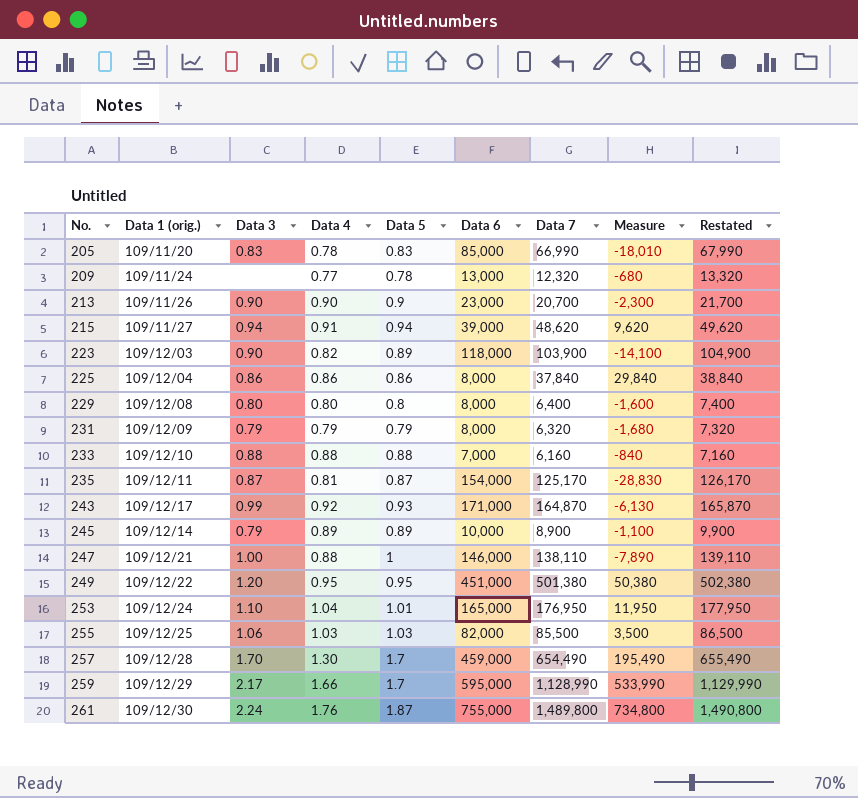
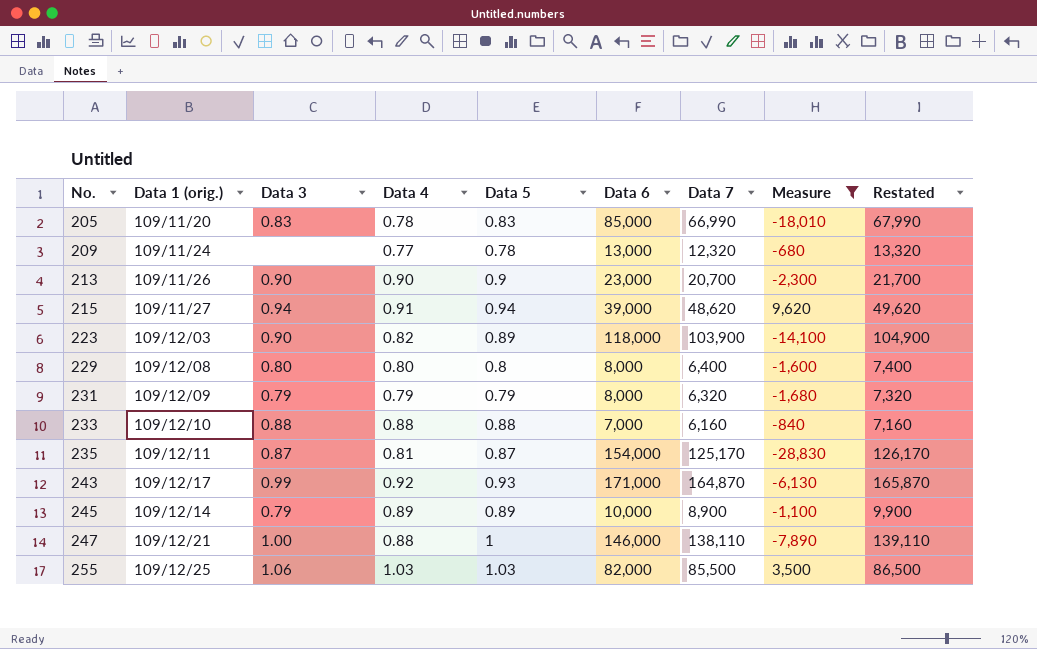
filter: none -> Measure <= 9,620

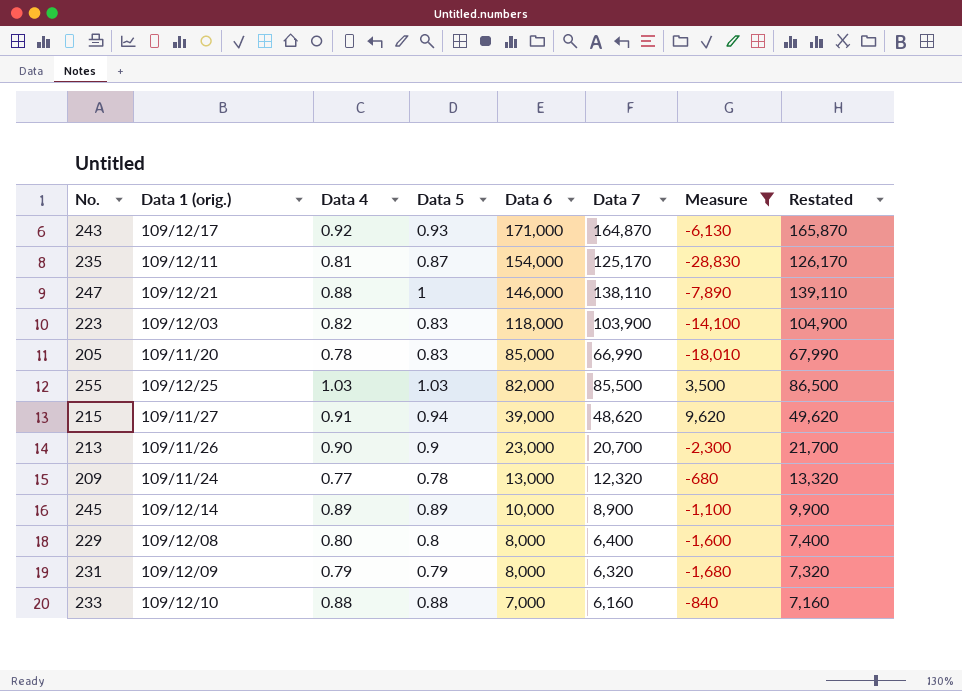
row order: No. ascending -> Data 6 descending
column Data 3 | position: 3 -> none
223 | Data 5: 0.89 -> 0.83

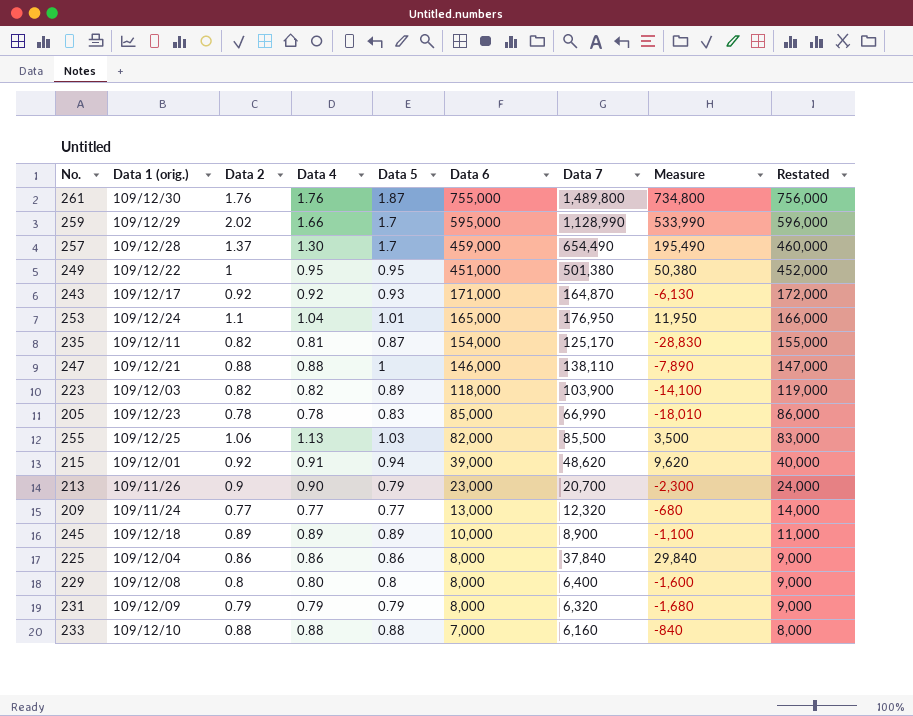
filter: Measure <= 9,620 -> none
column Data 2 | position: none -> 3
column Restated | formula: [Data 7] + 1000 -> [Data 6] + 1000
223 | Data 5: 0.83 -> 0.89
205 | Data 1 (orig.): 109/11/20 -> 109/12/23
255 | Data 4: 1.03 -> 1.13
215 | Data 1 (orig.): 109/11/27 -> 109/12/01
213 | Data 5: 0.9 -> 0.79
209 | Data 5: 0.78 -> 0.77
245 | Data 1 (orig.): 109/12/14 -> 109/12/18

